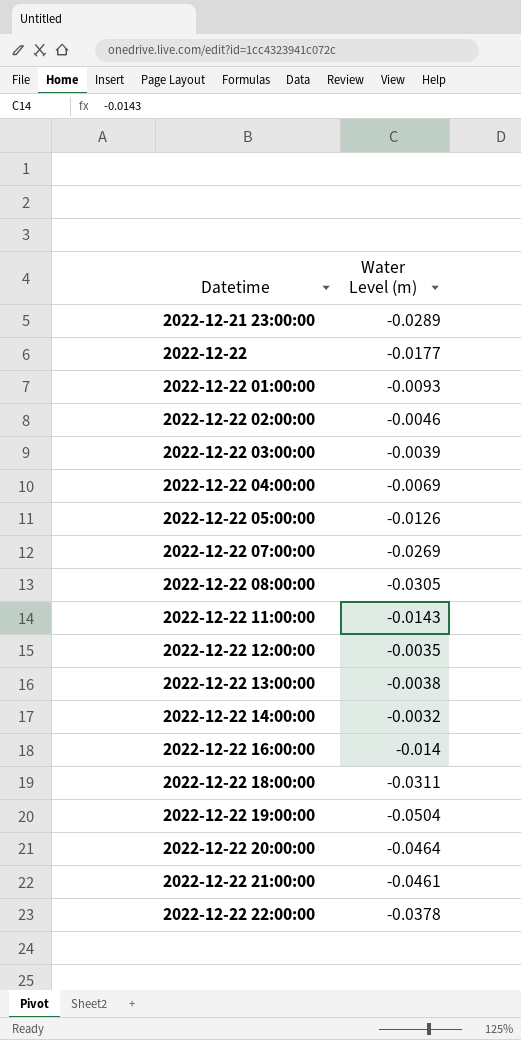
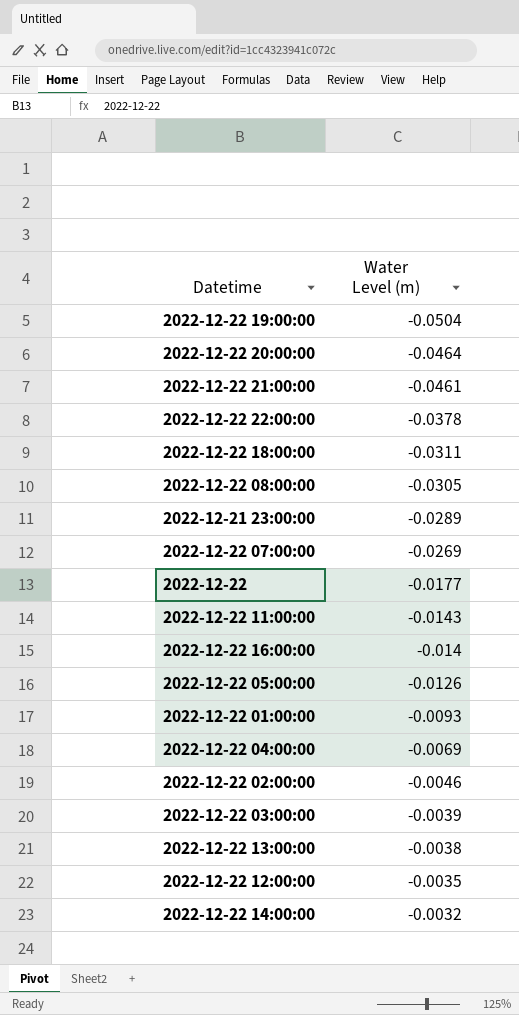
row order: Datetime ascending -> Water Level (m) ascending

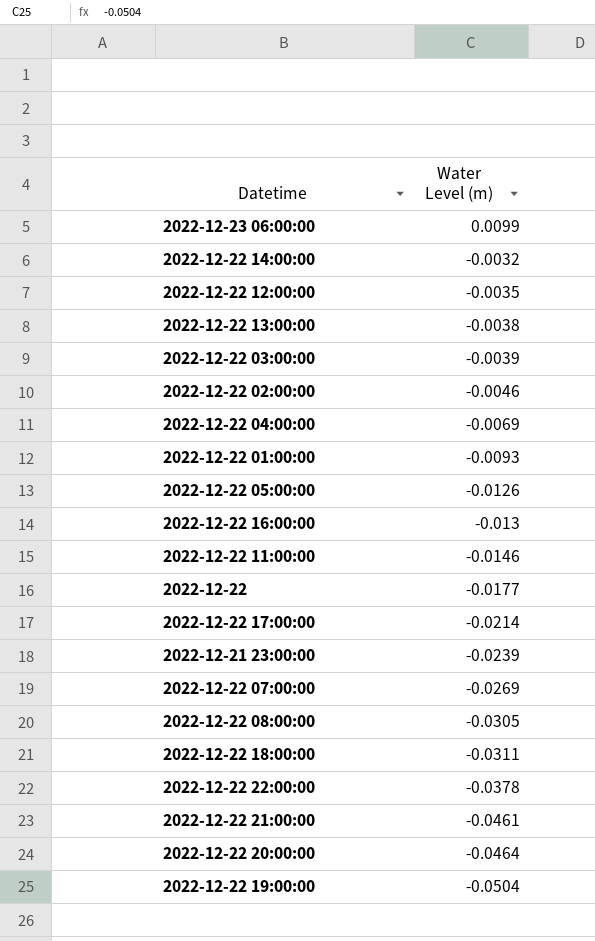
row order: Water Level (m) ascending -> Water Level (m) descending
row 2022-12-23 06:00:00: none -> 0.0099
2022-12-22 16:00:00 | Water Level (m): -0.014 -> -0.013
2022-12-22 11:00:00 | Water Level (m): -0.0143 -> -0.0146
row 2022-12-22 17:00:00: none -> -0.0214
2022-12-21 23:00:00 | Water Level (m): -0.0289 -> -0.0239

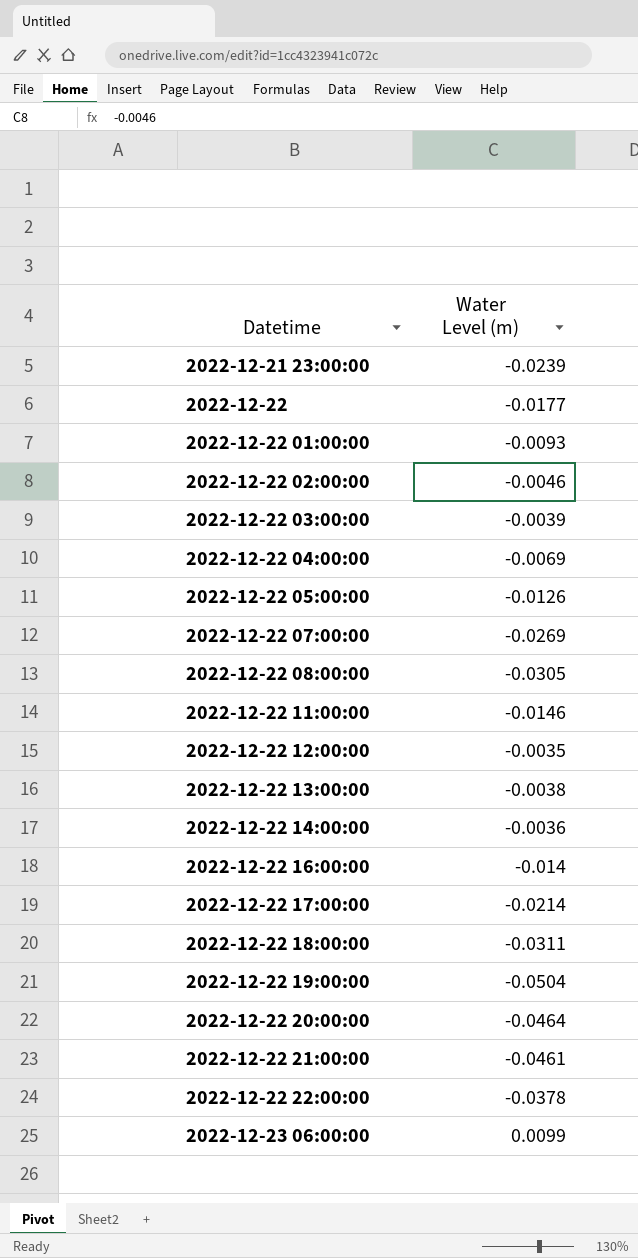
row order: Water Level (m) descending -> Datetime ascending
2022-12-22 14:00:00 | Water Level (m): -0.0032 -> -0.0036
2022-12-22 16:00:00 | Water Level (m): -0.013 -> -0.014

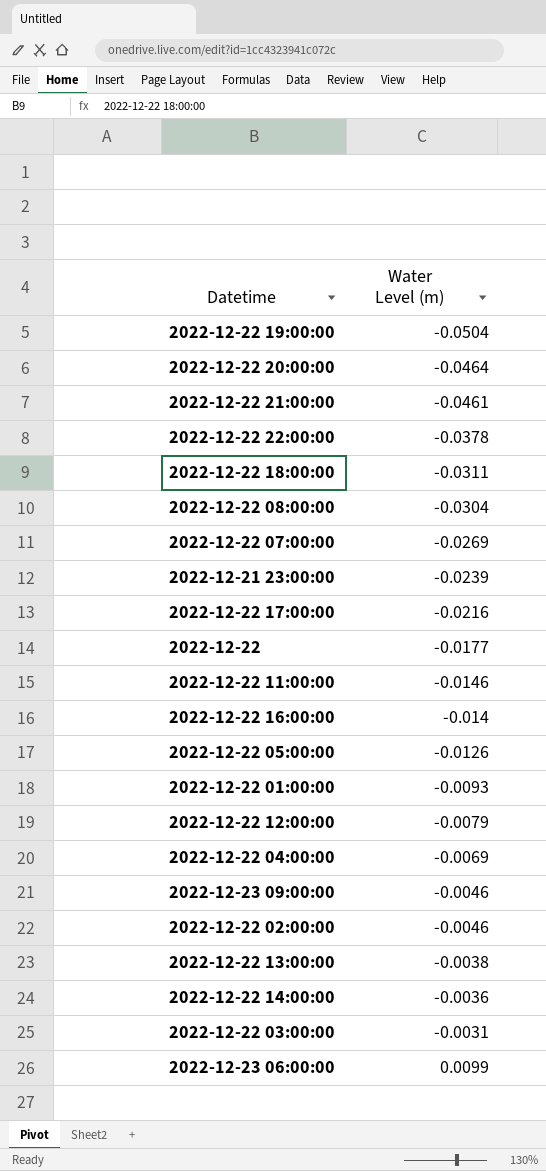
row order: Datetime ascending -> Water Level (m) ascending
2022-12-22 08:00:00 | Water Level (m): -0.0305 -> -0.0304
2022-12-22 17:00:00 | Water Level (m): -0.0214 -> -0.0216
2022-12-22 12:00:00 | Water Level (m): -0.0035 -> -0.0079
row 2022-12-23 09:00:00: none -> -0.0046
2022-12-22 03:00:00 | Water Level (m): -0.0039 -> -0.0031

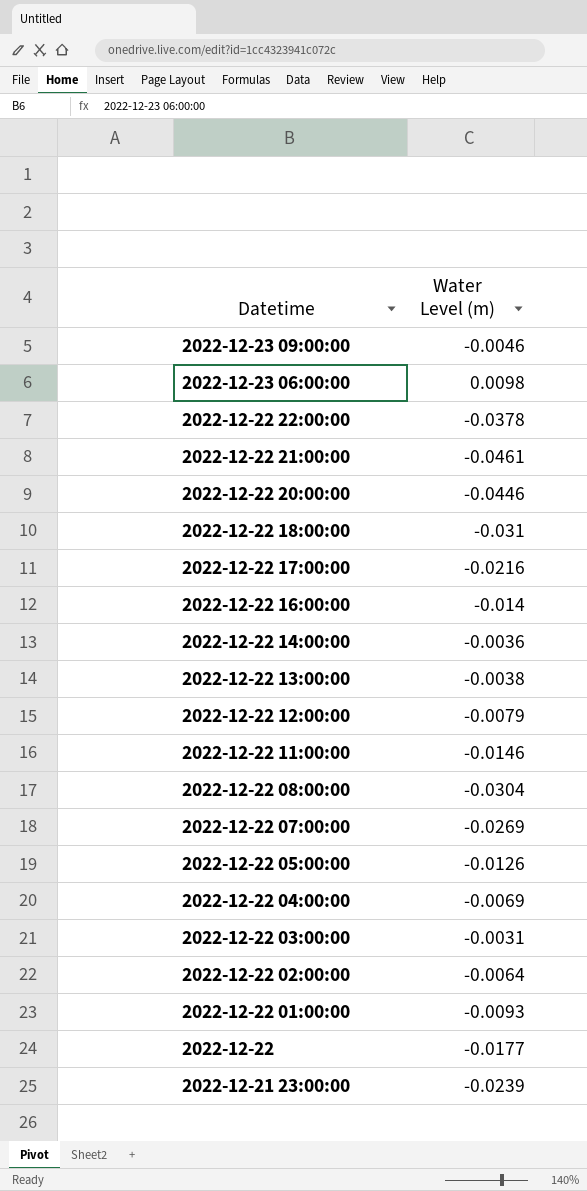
row order: Water Level (m) ascending -> Datetime descending
row 2022-12-22 19:00:00: -0.0504 -> none
2022-12-23 06:00:00 | Water Level (m): 0.0099 -> 0.0098
2022-12-22 20:00:00 | Water Level (m): -0.0464 -> -0.0446
2022-12-22 18:00:00 | Water Level (m): -0.0311 -> -0.031
2022-12-22 02:00:00 | Water Level (m): -0.0046 -> -0.0064

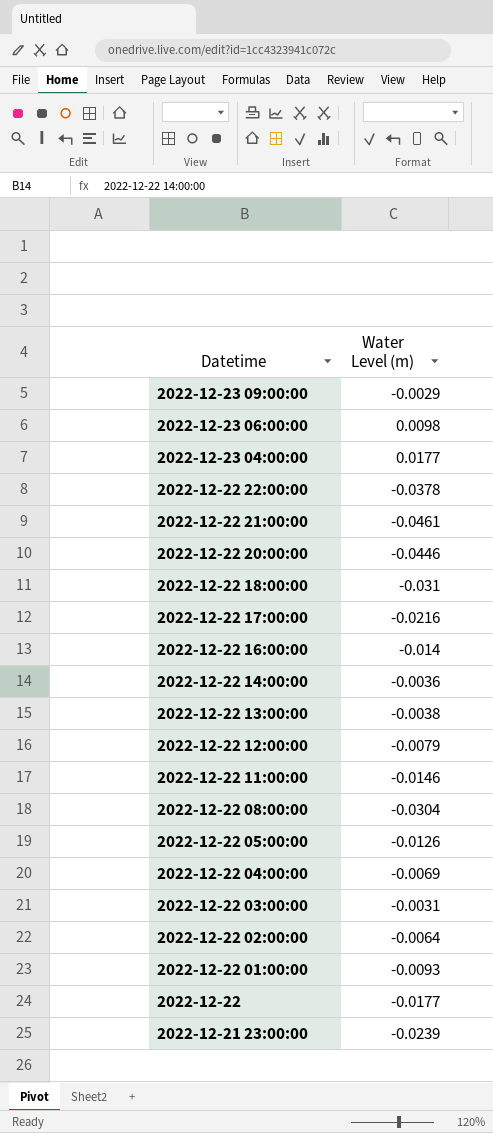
row 2022-12-22 07:00:00: -0.0269 -> none
2022-12-23 09:00:00 | Water Level (m): -0.0046 -> -0.0029
row 2022-12-23 04:00:00: none -> 0.0177

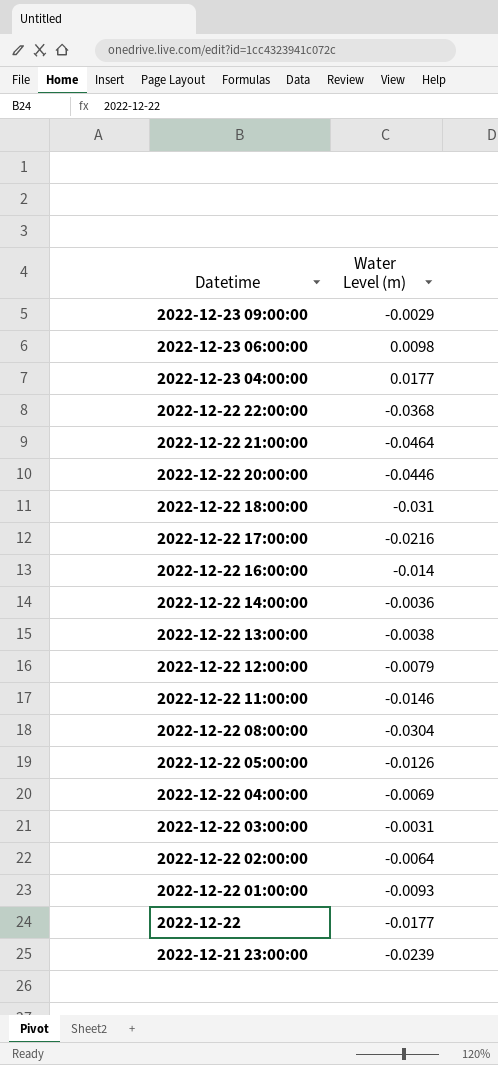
2022-12-22 22:00:00 | Water Level (m): -0.0378 -> -0.0368
2022-12-22 21:00:00 | Water Level (m): -0.0461 -> -0.0464

